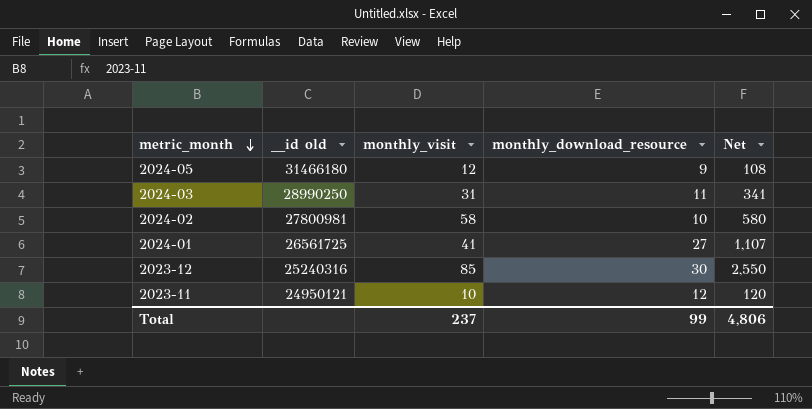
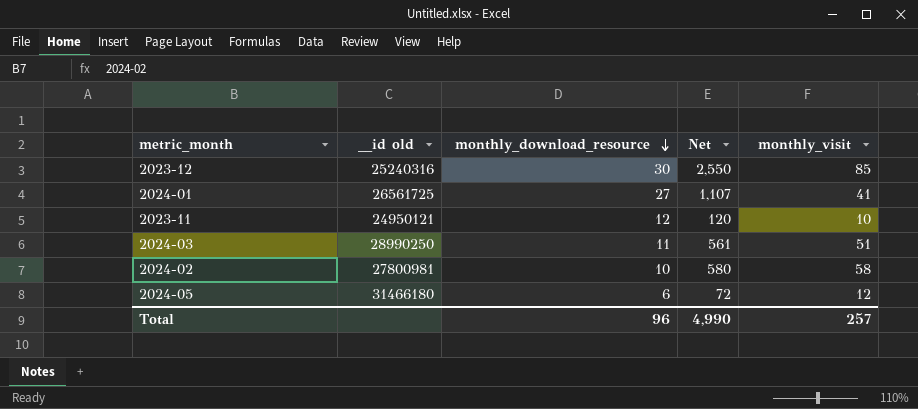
row order: metric_month descending -> monthly_download_resource descending
column monthly_visit | position: 3 -> 5
2024-03 | Net: 341 -> 561
2024-03 | monthly_visit: 31 -> 51
2024-05 | monthly_download_resource: 9 -> 6
2024-05 | Net: 108 -> 72
Total | monthly_download_resource: 99 -> 96
Total | Net: 4,806 -> 4,990
Total | monthly_visit: 237 -> 257

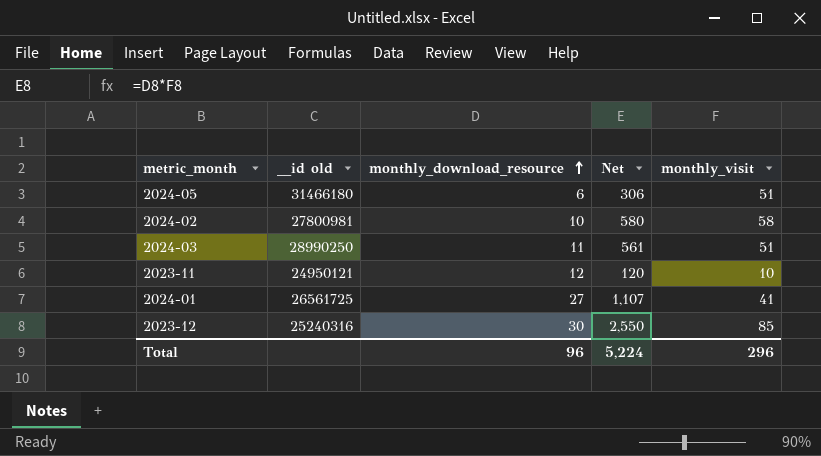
row order: monthly_download_resource descending -> monthly_download_resource ascending
2024-05 | Net: 72 -> 306
2024-05 | monthly_visit: 12 -> 51
Total | Net: 4,990 -> 5,224
Total | monthly_visit: 257 -> 296

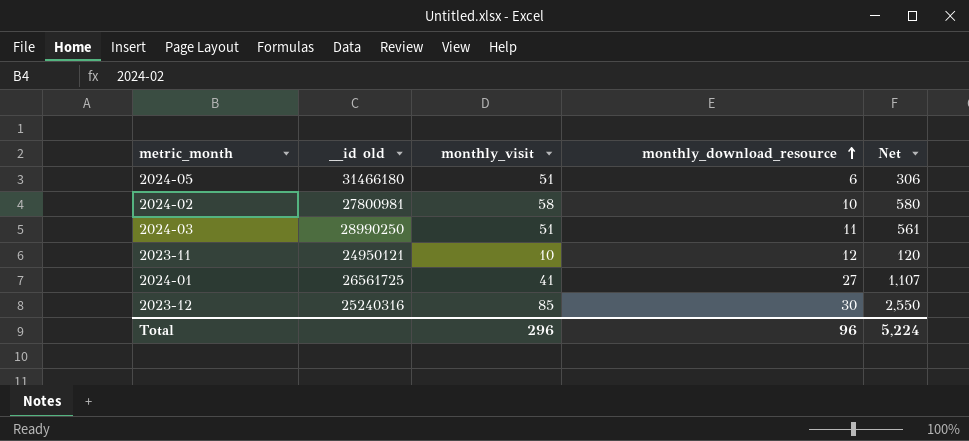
column monthly_visit | position: 5 -> 3

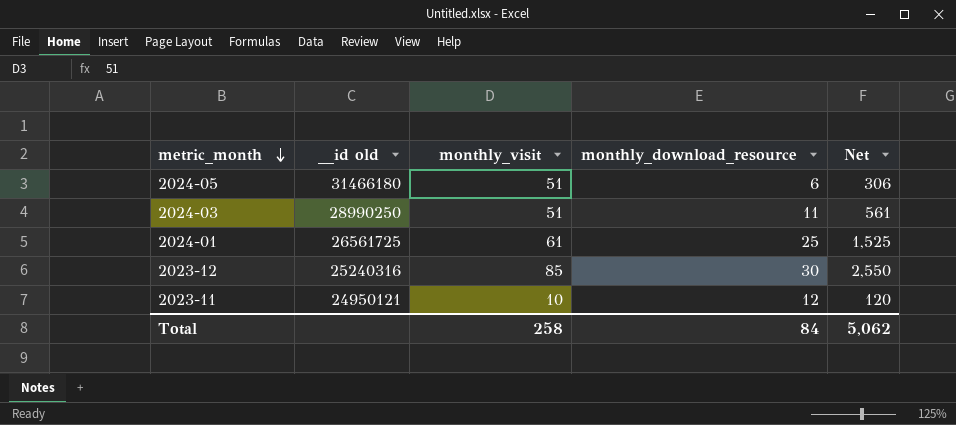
row order: monthly_download_resource ascending -> metric_month descending
row 2024-02: 27800981 | 58 | 10 | 580 -> none
2024-01 | monthly_visit: 41 -> 61
2024-01 | monthly_download_resource: 27 -> 25
2024-01 | Net: 1,107 -> 1,525
Total | monthly_visit: 296 -> 258
Total | monthly_download_resource: 96 -> 84
Total | Net: 5,224 -> 5,062

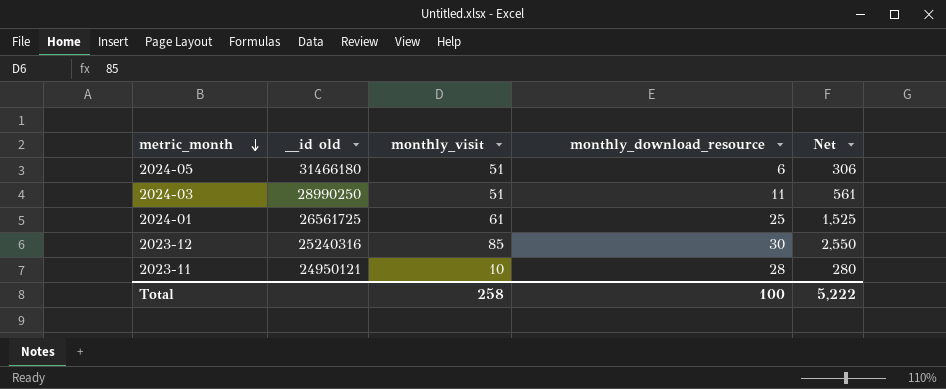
2023-11 | monthly_download_resource: 12 -> 28
2023-11 | Net: 120 -> 280
Total | monthly_download_resource: 84 -> 100
Total | Net: 5,062 -> 5,222

